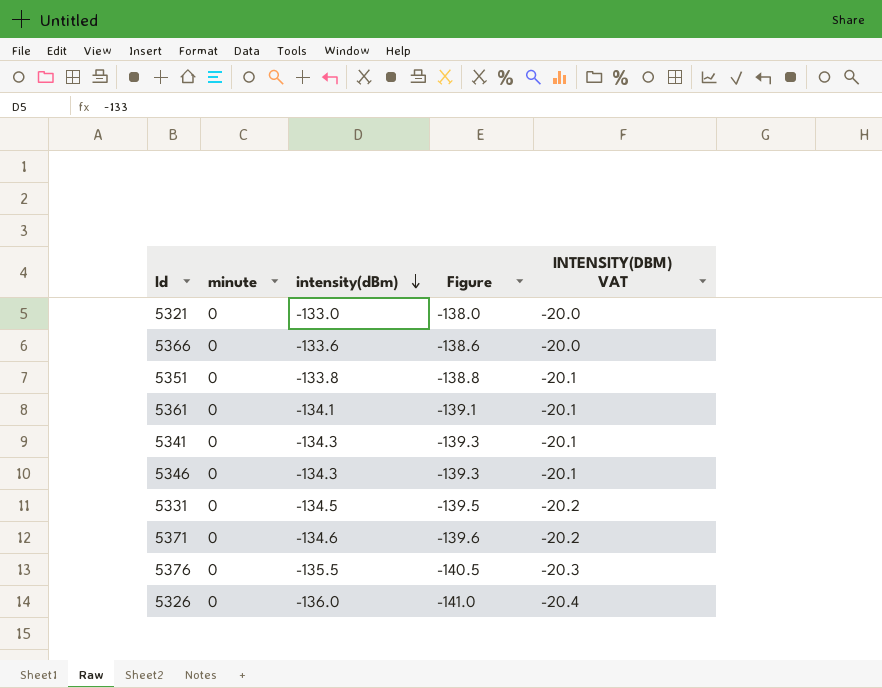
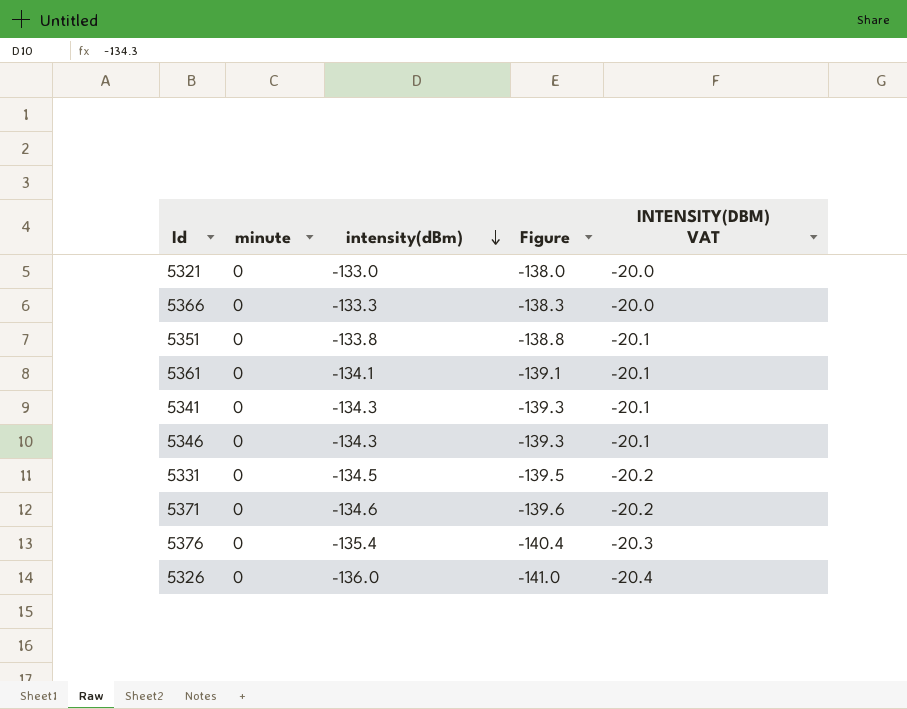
5366 | intensity(dBm): -133.6 -> -133.3
5366 | Figure: -138.6 -> -138.3
5376 | intensity(dBm): -135.5 -> -135.4
5376 | Figure: -140.5 -> -140.4

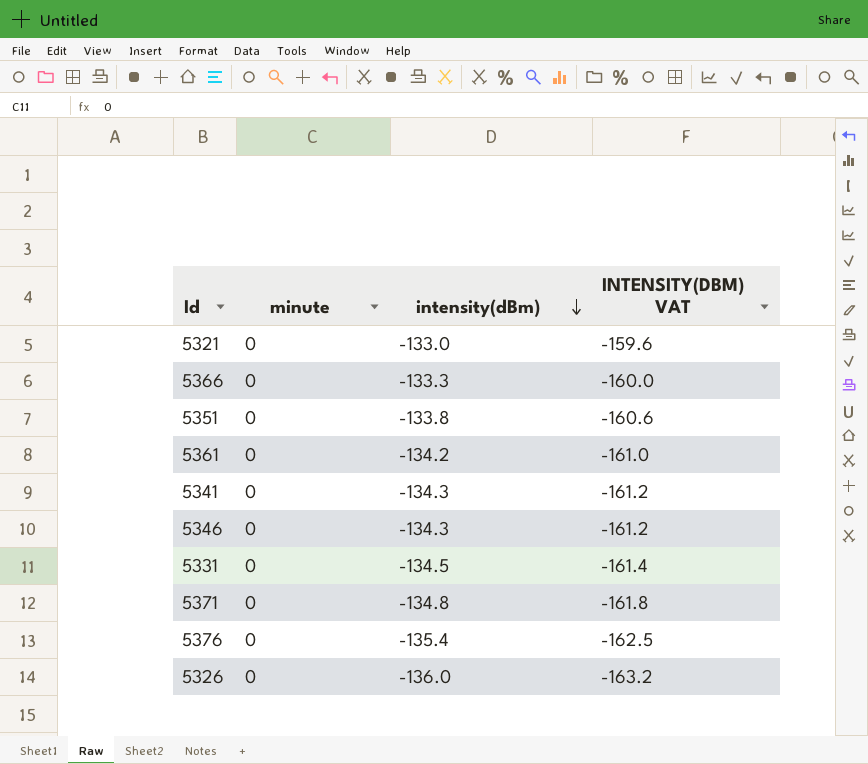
column Figure | formula: [intensity(dBm)] - 5 -> none
column INTENSITY(DBM) VAT | formula: [intensity(dBm)] * 0.15 -> [intensity(dBm)] * 1.2
5361 | intensity(dBm): -134.1 -> -134.2
5371 | intensity(dBm): -134.6 -> -134.8

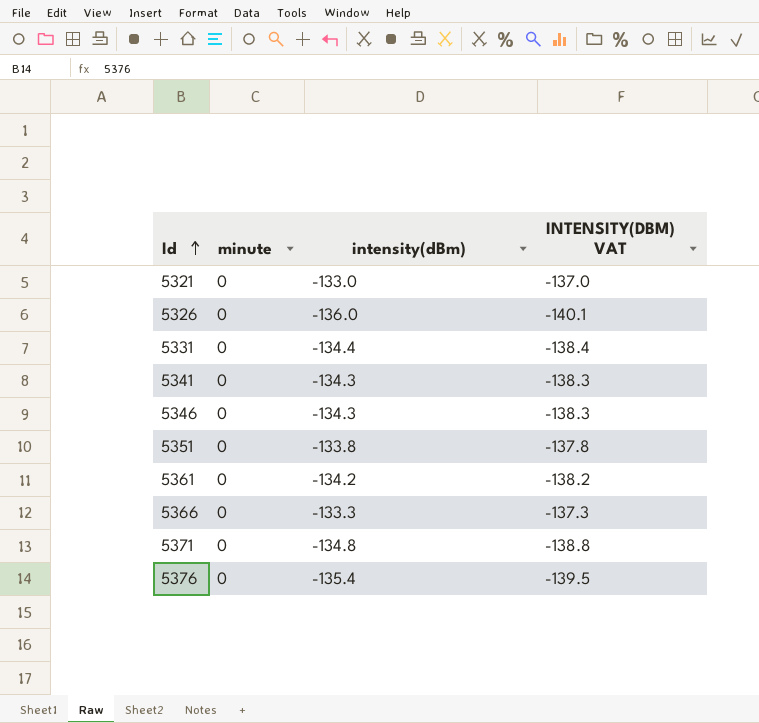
row order: intensity(dBm) descending -> Id ascending
column INTENSITY(DBM) VAT | formula: [intensity(dBm)] * 1.2 -> [intensity(dBm)] * 1.03
5331 | intensity(dBm): -134.5 -> -134.4

